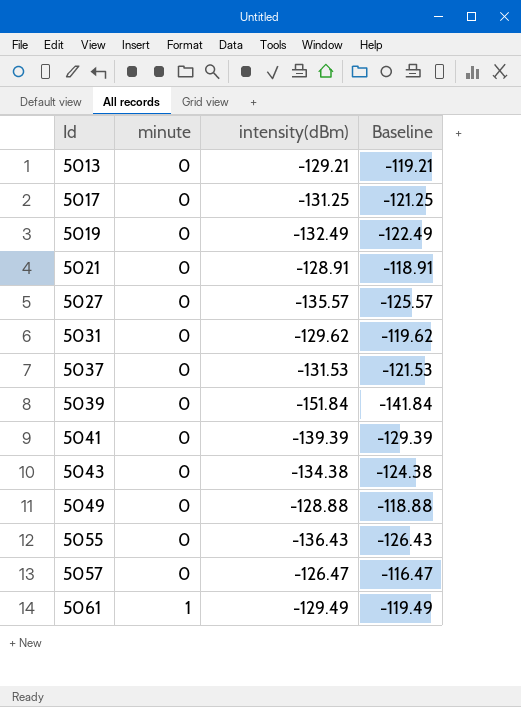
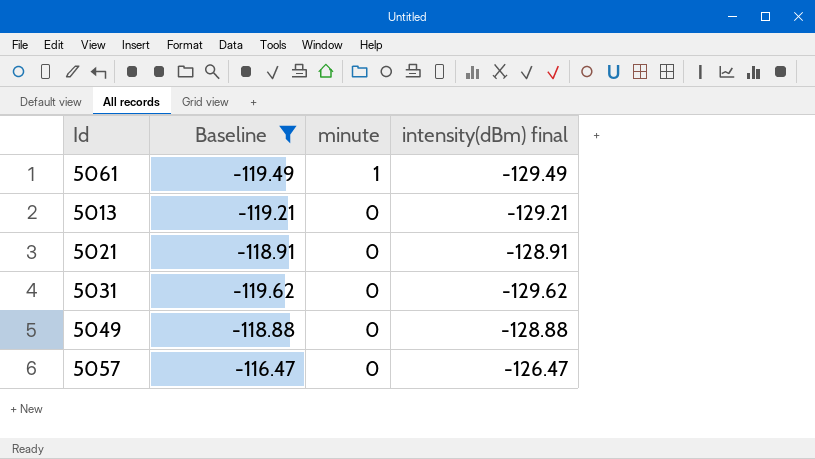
filter: none -> Baseline >= -119.62
row order: Id ascending -> minute descending
column Baseline | position: 4 -> 2
column name: intensity(dBm) -> intensity(dBm) final

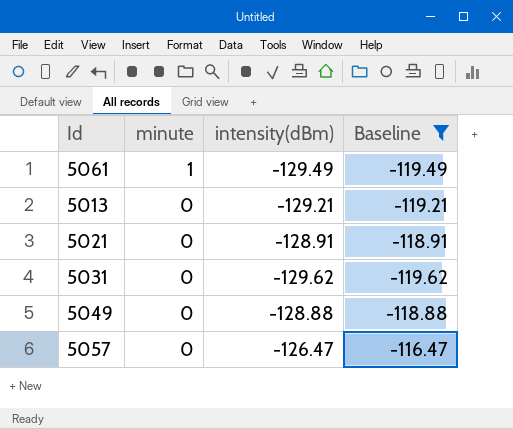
column name: intensity(dBm) final -> intensity(dBm)
column Baseline | position: 2 -> 4

